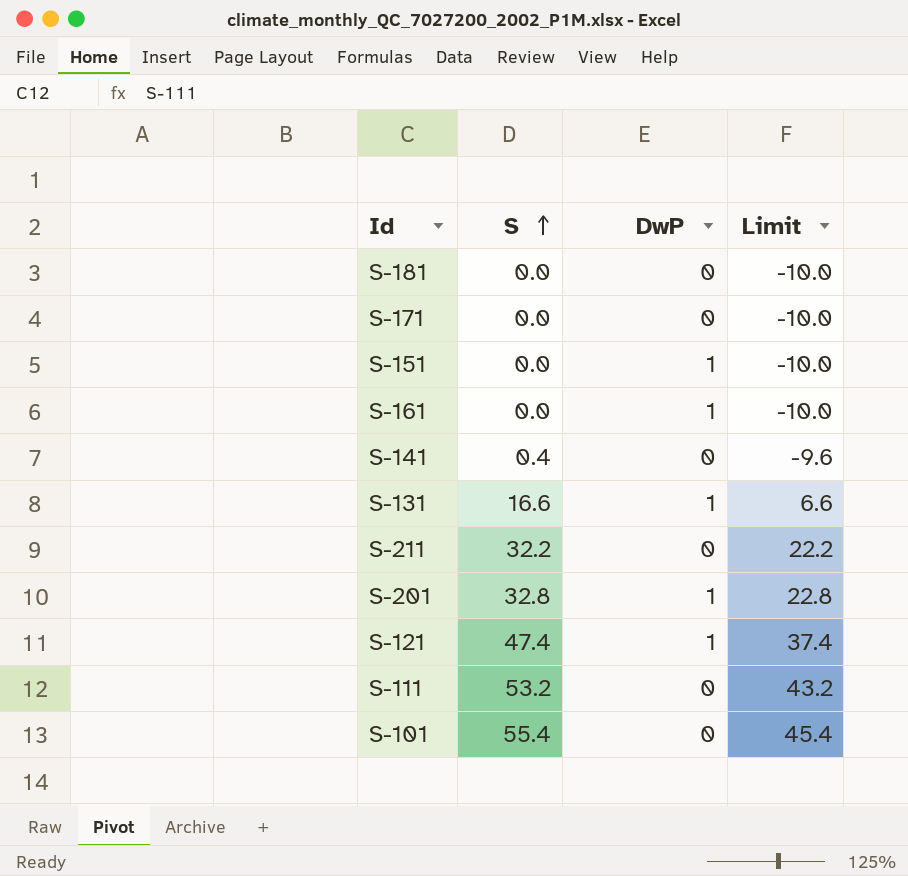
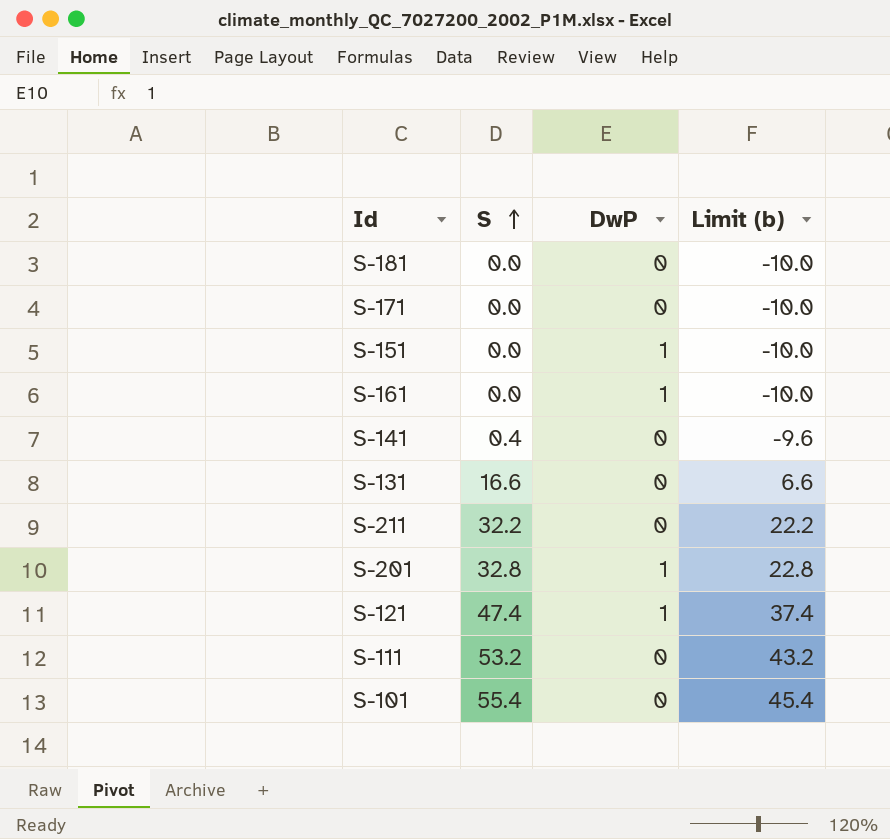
column name: Limit -> Limit (b)
S-131 | DwP: 1 -> 0

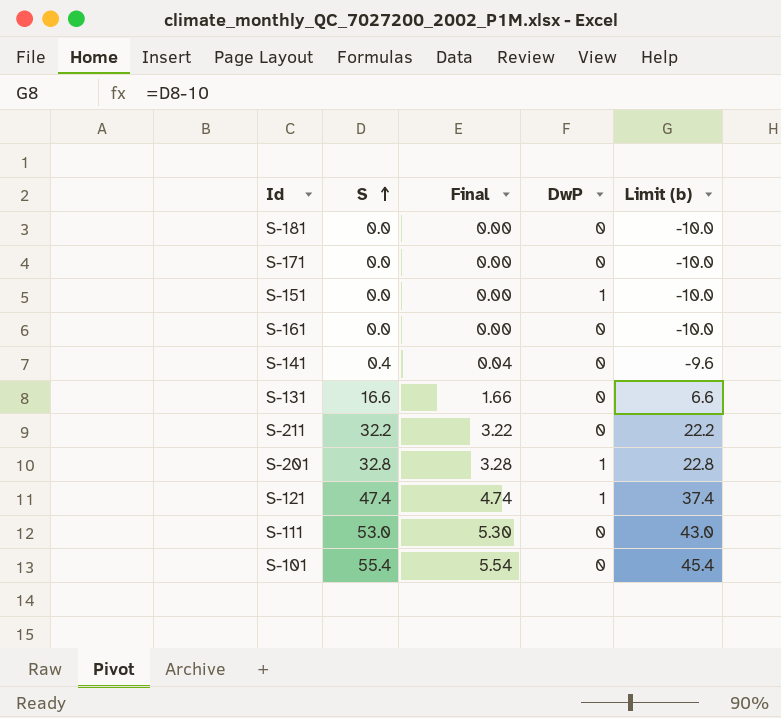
column Final | formula: none -> [S] * 0.1
S-161 | DwP: 1 -> 0
S-111 | S: 53.2 -> 53.0
S-111 | Limit (b): 43.2 -> 43.0

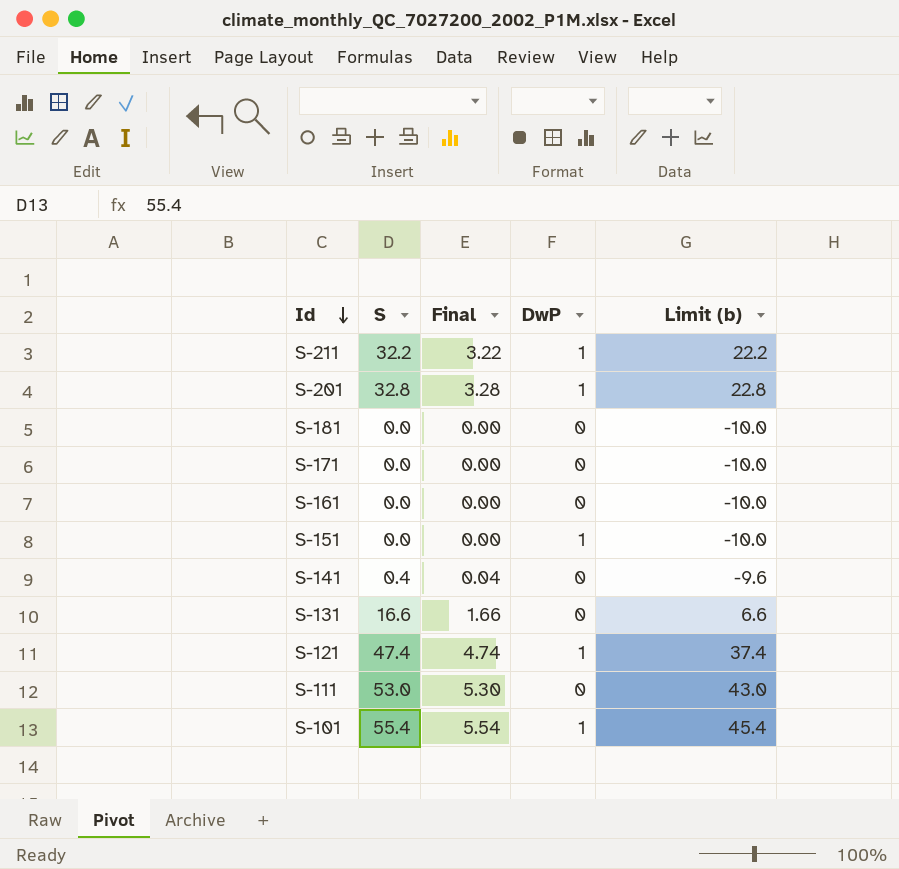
row order: S ascending -> Id descending
S-211 | DwP: 0 -> 1
S-101 | DwP: 0 -> 1

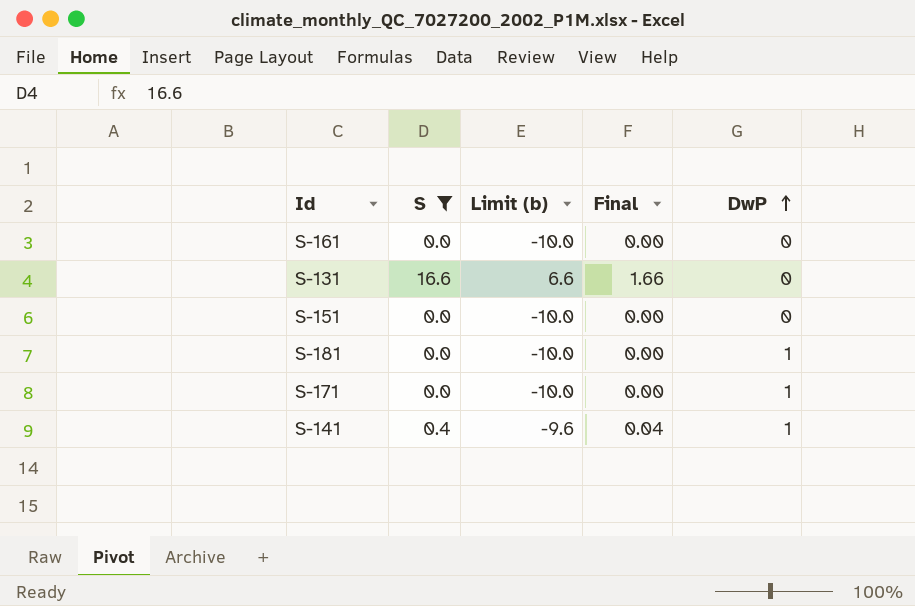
filter: none -> S <= 16.6
row order: Id descending -> DwP ascending
column Limit (b) | position: 5 -> 3
S-151 | DwP: 1 -> 0
S-181 | DwP: 0 -> 1
S-171 | DwP: 0 -> 1
S-141 | DwP: 0 -> 1

